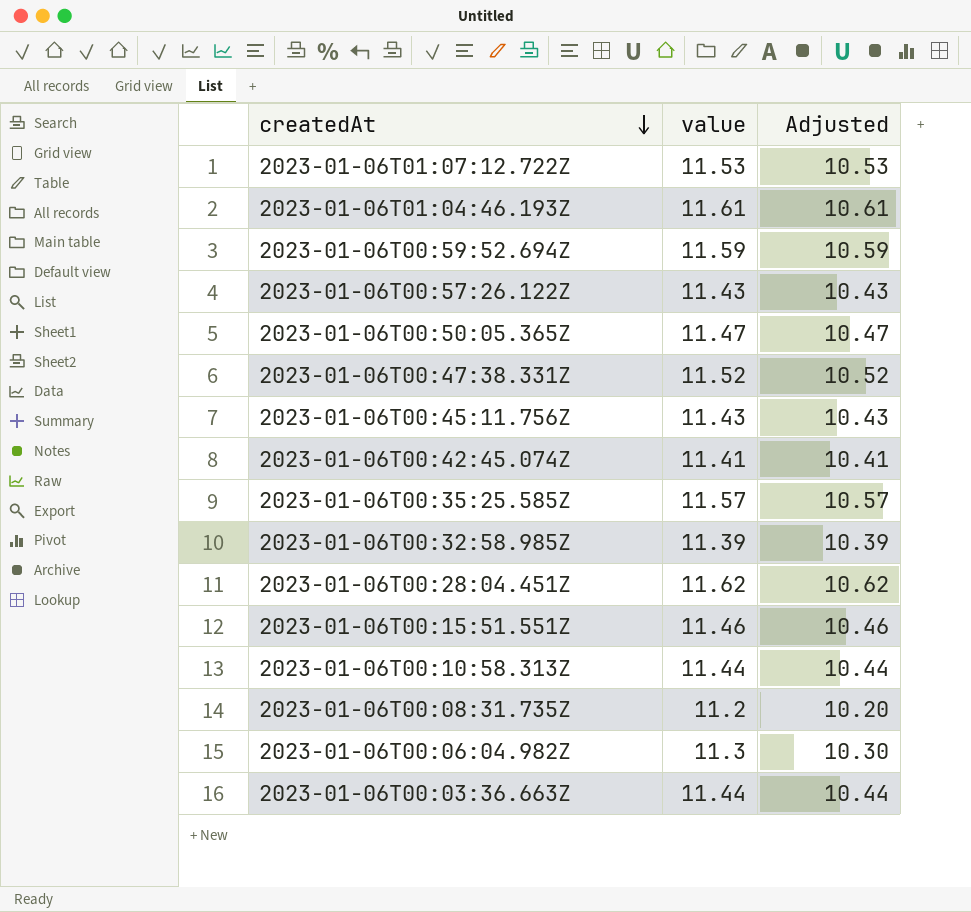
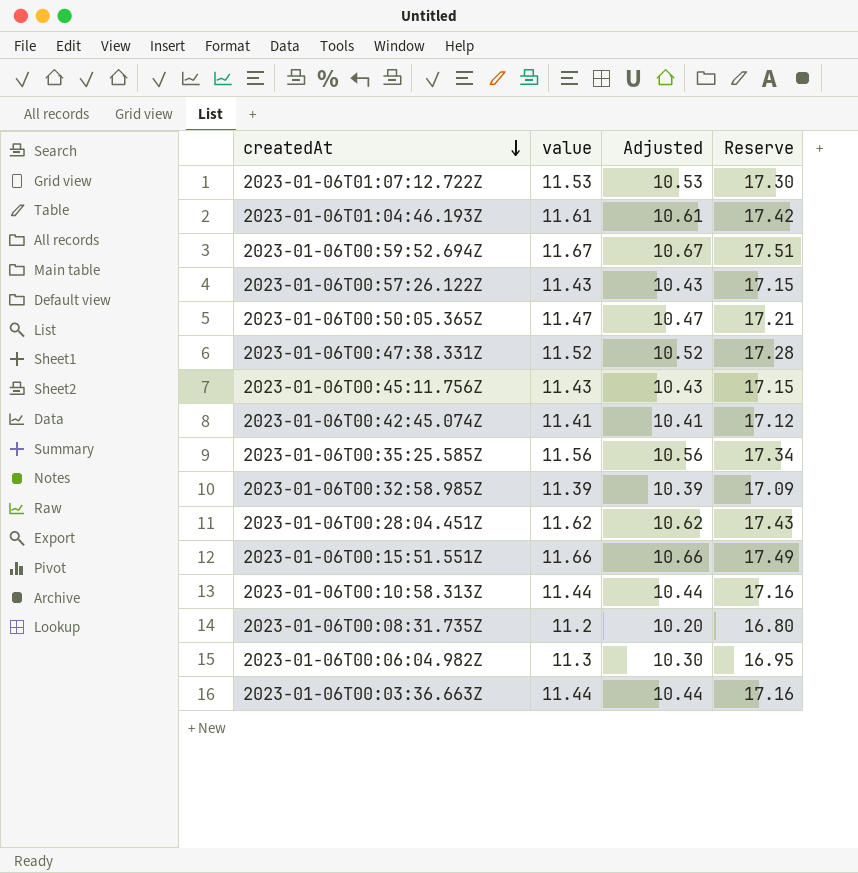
column Reserve | formula: none -> [value] * 1.5
2023-01-06T00:59:52.694Z | value: 11.59 -> 11.67
2023-01-06T00:59:52.694Z | Adjusted: 10.59 -> 10.67
2023-01-06T00:35:25.585Z | value: 11.57 -> 11.56
2023-01-06T00:35:25.585Z | Adjusted: 10.57 -> 10.56
2023-01-06T00:15:51.551Z | value: 11.46 -> 11.66
2023-01-06T00:15:51.551Z | Adjusted: 10.46 -> 10.66

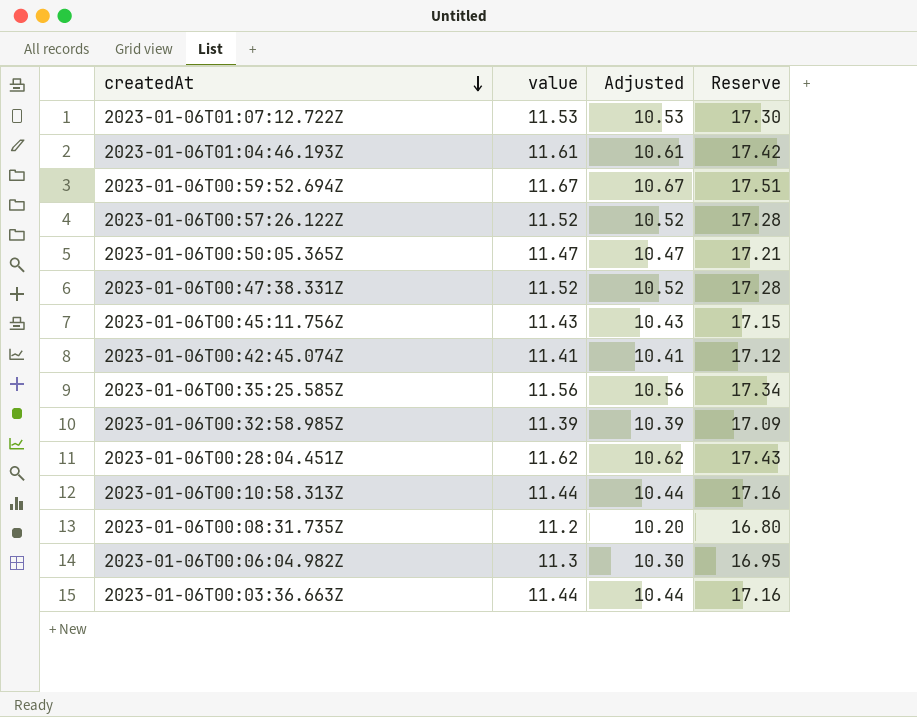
row 2023-01-06T00:15:51.551Z: 11.66 | 10.66 | 17.49 -> none
2023-01-06T00:57:26.122Z | value: 11.43 -> 11.52
2023-01-06T00:57:26.122Z | Adjusted: 10.43 -> 10.52
2023-01-06T00:57:26.122Z | Reserve: 17.15 -> 17.28

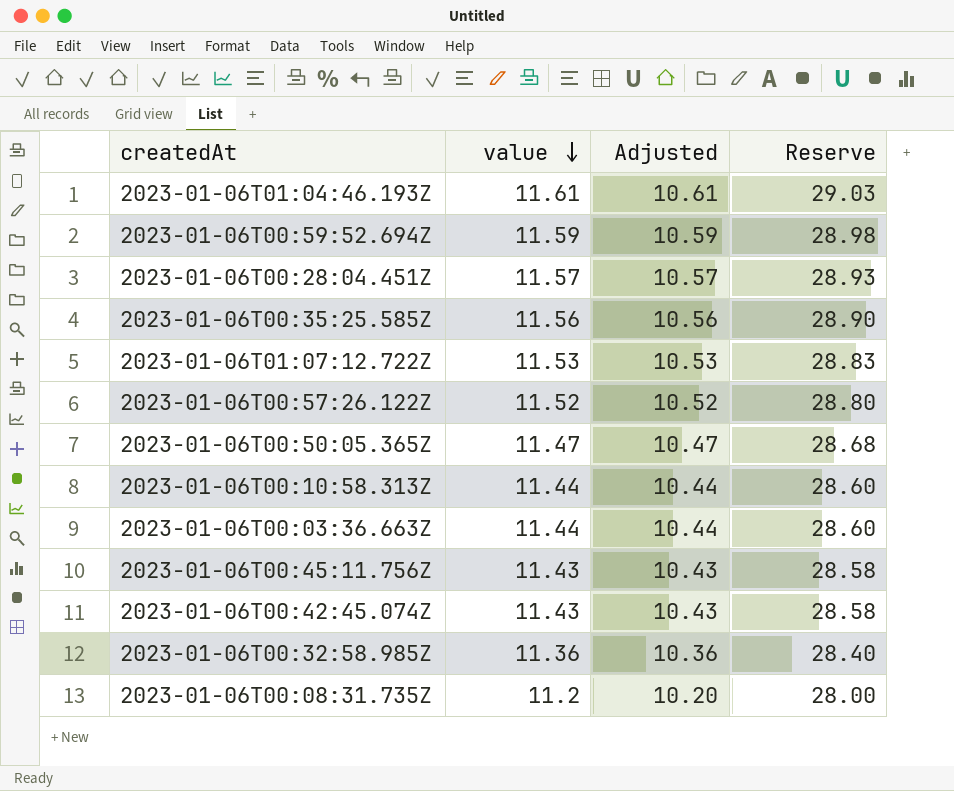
row order: createdAt descending -> value descending
column Reserve | formula: [value] * 1.5 -> [value] * 2.5
row 2023-01-06T00:47:38.331Z: 11.52 | 10.52 | 17.28 -> none
row 2023-01-06T00:06:04.982Z: 11.3 | 10.30 | 16.95 -> none
2023-01-06T00:59:52.694Z | value: 11.67 -> 11.59
2023-01-06T00:59:52.694Z | Adjusted: 10.67 -> 10.59
2023-01-06T00:28:04.451Z | value: 11.62 -> 11.57
2023-01-06T00:28:04.451Z | Adjusted: 10.62 -> 10.57
2023-01-06T00:42:45.074Z | value: 11.41 -> 11.43
2023-01-06T00:42:45.074Z | Adjusted: 10.41 -> 10.43
2023-01-06T00:32:58.985Z | value: 11.39 -> 11.36
2023-01-06T00:32:58.985Z | Adjusted: 10.39 -> 10.36

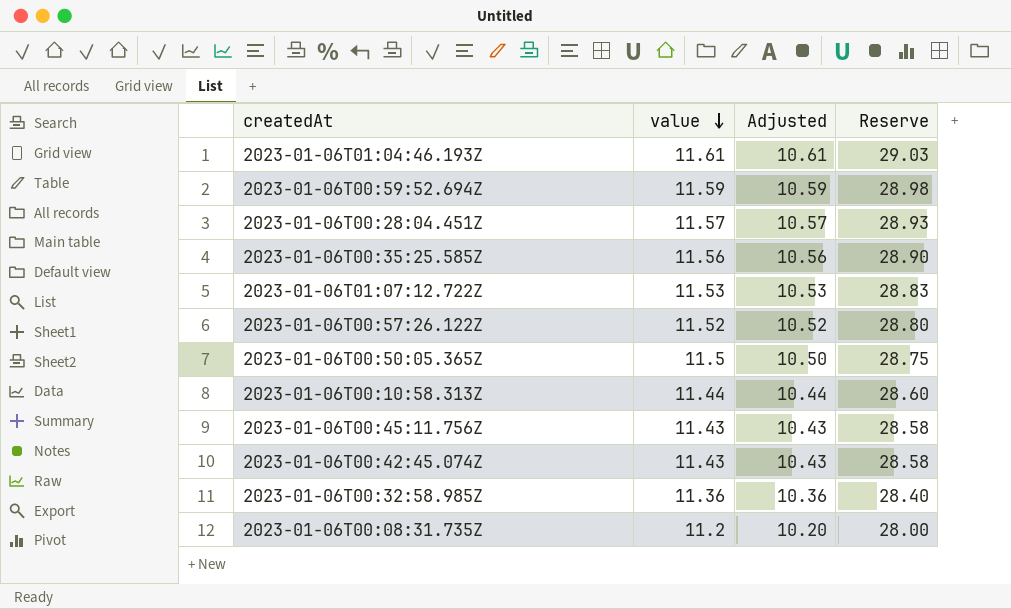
row 2023-01-06T00:03:36.663Z: 11.44 | 10.44 | 28.60 -> none
2023-01-06T00:50:05.365Z | value: 11.47 -> 11.5
2023-01-06T00:50:05.365Z | Adjusted: 10.47 -> 10.50
2023-01-06T00:50:05.365Z | Reserve: 28.68 -> 28.75

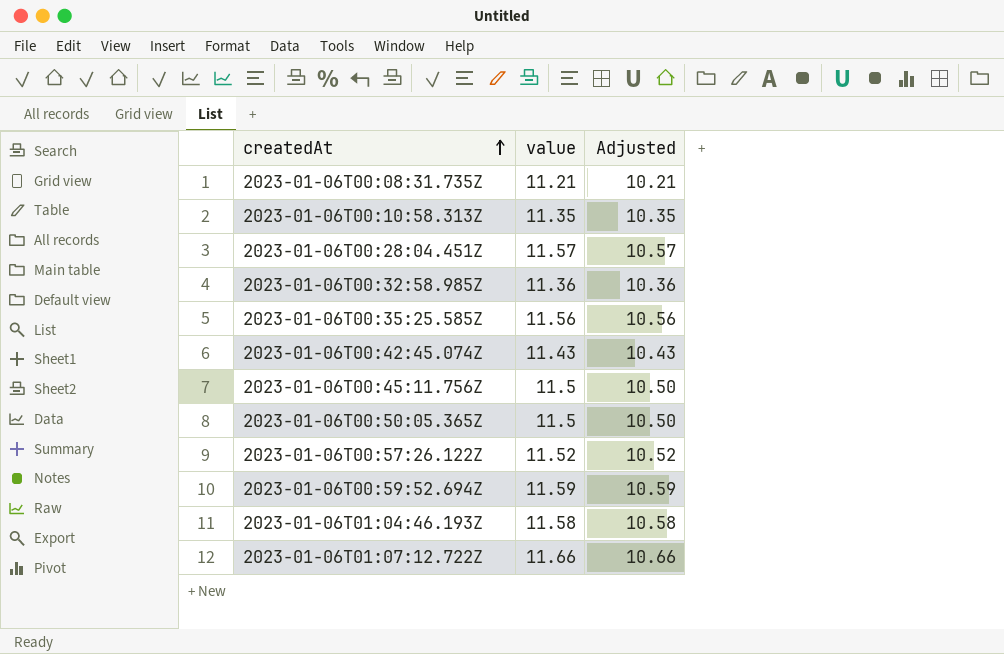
row order: value descending -> createdAt ascending
column Reserve | formula: [value] * 2.5 -> none
2023-01-06T00:08:31.735Z | value: 11.2 -> 11.21
2023-01-06T00:08:31.735Z | Adjusted: 10.20 -> 10.21
2023-01-06T00:10:58.313Z | value: 11.44 -> 11.35
2023-01-06T00:10:58.313Z | Adjusted: 10.44 -> 10.35
2023-01-06T00:45:11.756Z | value: 11.43 -> 11.5
2023-01-06T00:45:11.756Z | Adjusted: 10.43 -> 10.50
2023-01-06T01:04:46.193Z | value: 11.61 -> 11.58
2023-01-06T01:04:46.193Z | Adjusted: 10.61 -> 10.58
2023-01-06T01:07:12.722Z | value: 11.53 -> 11.66
2023-01-06T01:07:12.722Z | Adjusted: 10.53 -> 10.66

